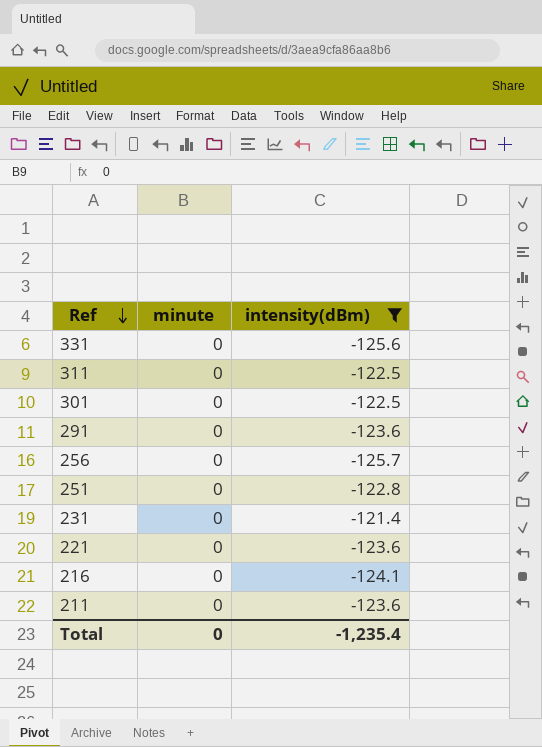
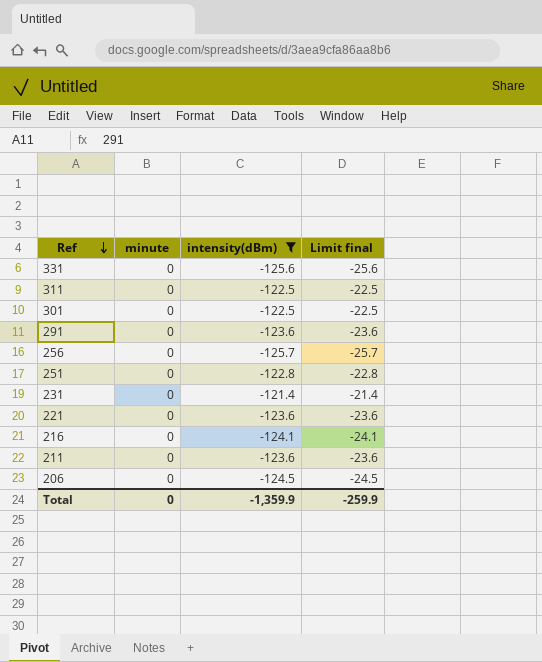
column Limit final | formula: none -> [intensity(dBm)] + 100
row 206: none -> 0 | -124.5 | -24.5
Total | intensity(dBm): -1,235.4 -> -1,359.9

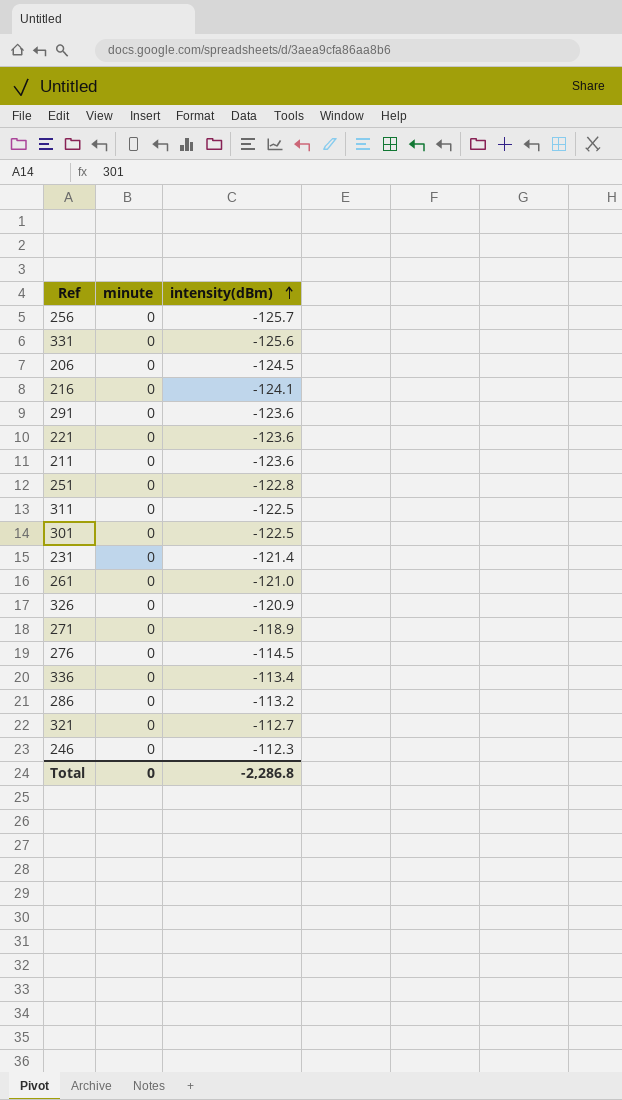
filter: intensity(dBm) <= -121.4 -> none
row order: Ref descending -> intensity(dBm) ascending
column Limit final | formula: [intensity(dBm)] + 100 -> none
Total | intensity(dBm): -1,359.9 -> -2,286.8

